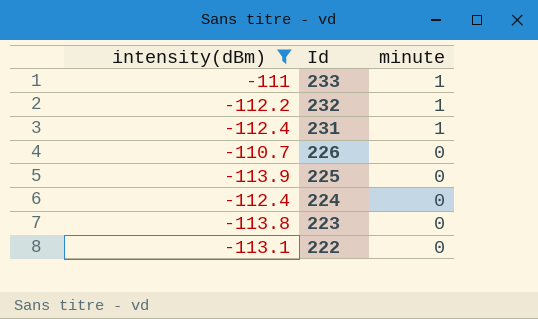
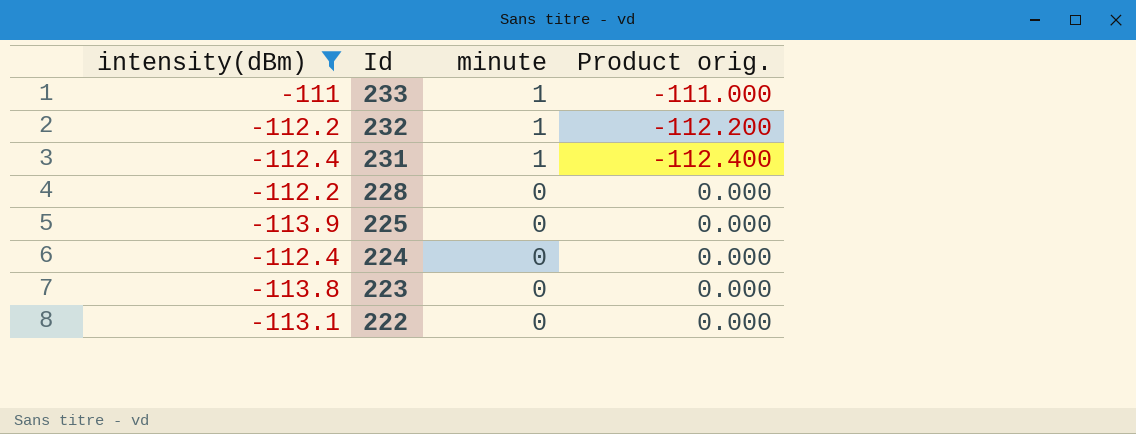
column Product orig. | formula: none -> [intensity(dBm)] * [minute]
row 226: -110.7 | 0 -> none
row 228: none -> -112.2 | 0 | 0.000

